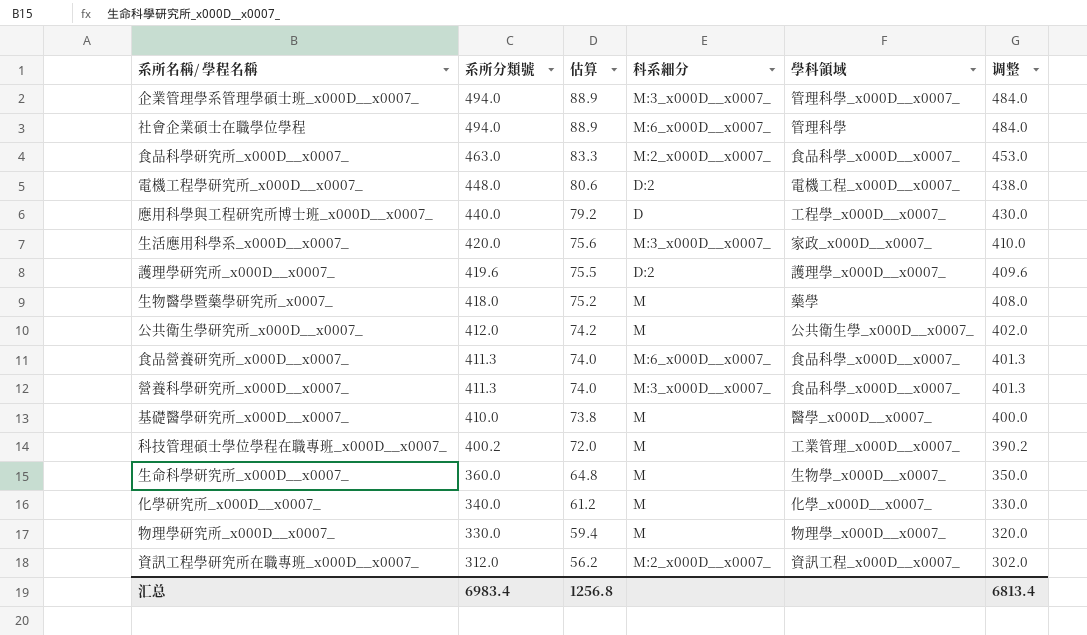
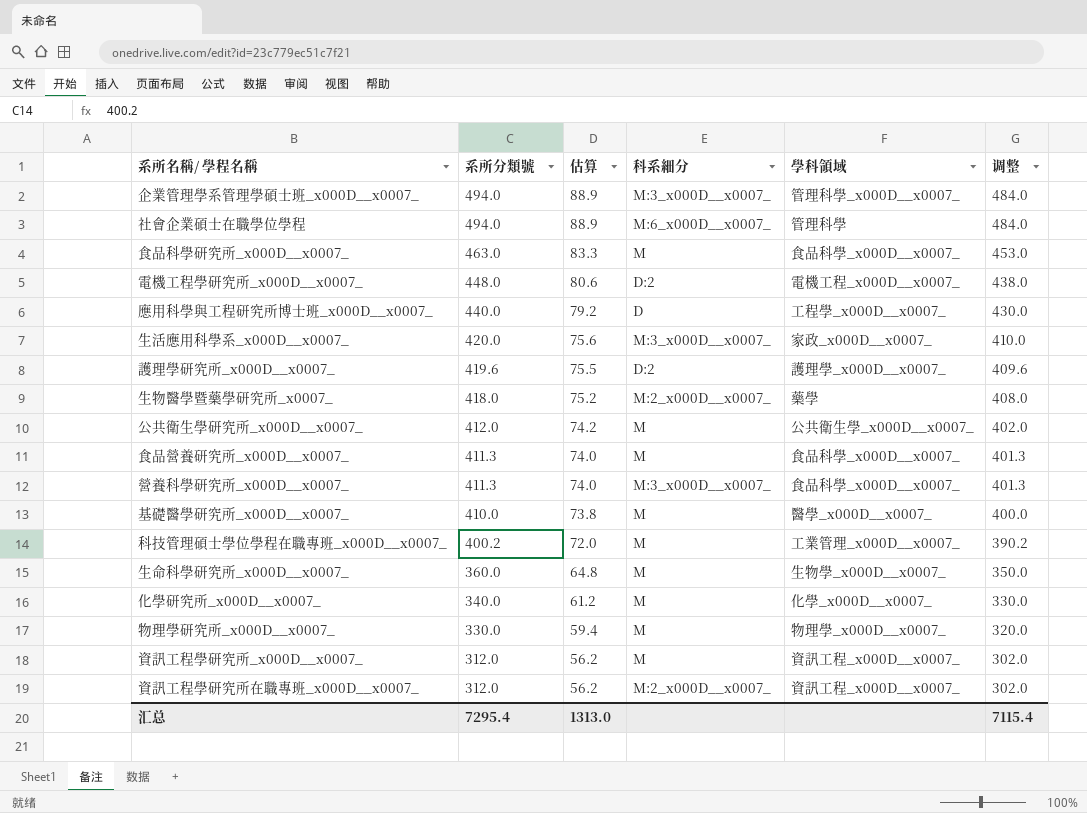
食品科學研究所_x000D__x0007_ | 科系細分: M:2_x000D__x0007_ -> M
生物醫學暨藥學研究所_x0007_ | 科系細分: M -> M:2_x000D__x0007_
食品營養研究所_x000D__x0007_ | 科系細分: M:6_x000D__x0007_ -> M
row 資訊工程學研究所_x000D__x0007_: none -> 312.0 | 56.2 | M | 資訊工程_x000D__x0007_ | 302.0
汇总 | 系所分類號: 6983.4 -> 7295.4
汇总 | 估算: 1256.8 -> 1313.0
汇总 | 调整: 6813.4 -> 7115.4

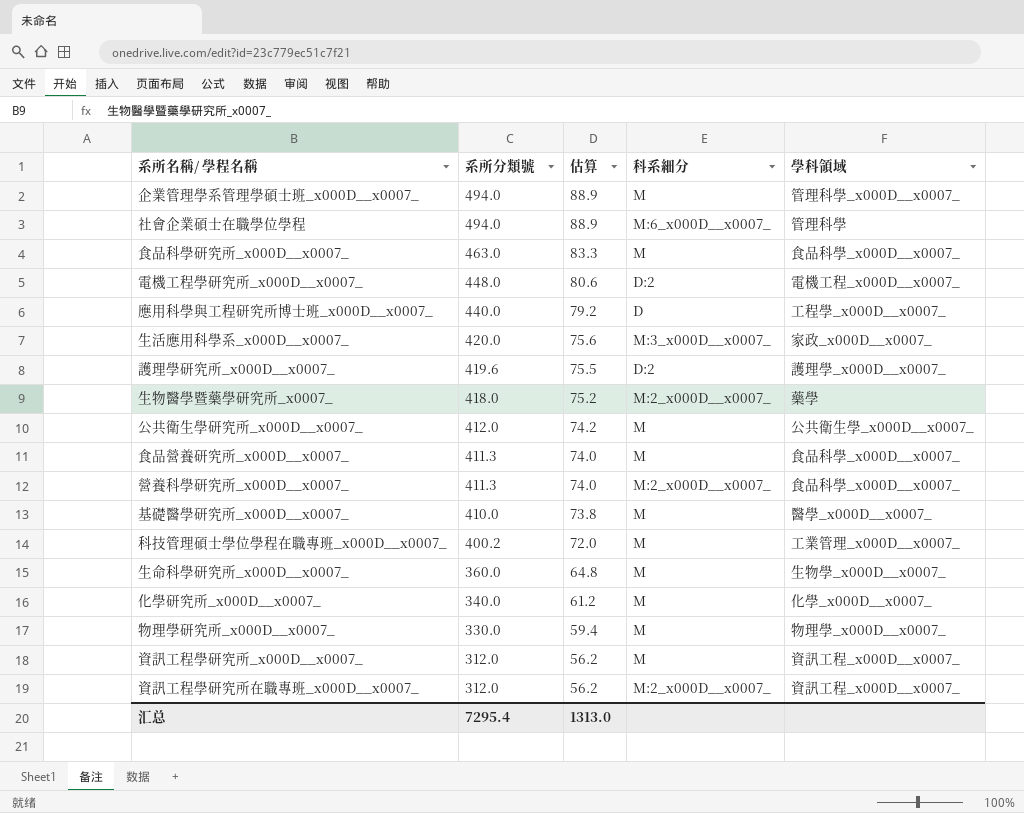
column 调整 | formula: [系所分類號] - 10 -> none
企業管理學系管理學碩士班_x000D__x0007_ | 科系細分: M:3_x000D__x0007_ -> M
營養科學研究所_x000D__x0007_ | 科系細分: M:3_x000D__x0007_ -> M:2_x000D__x0007_

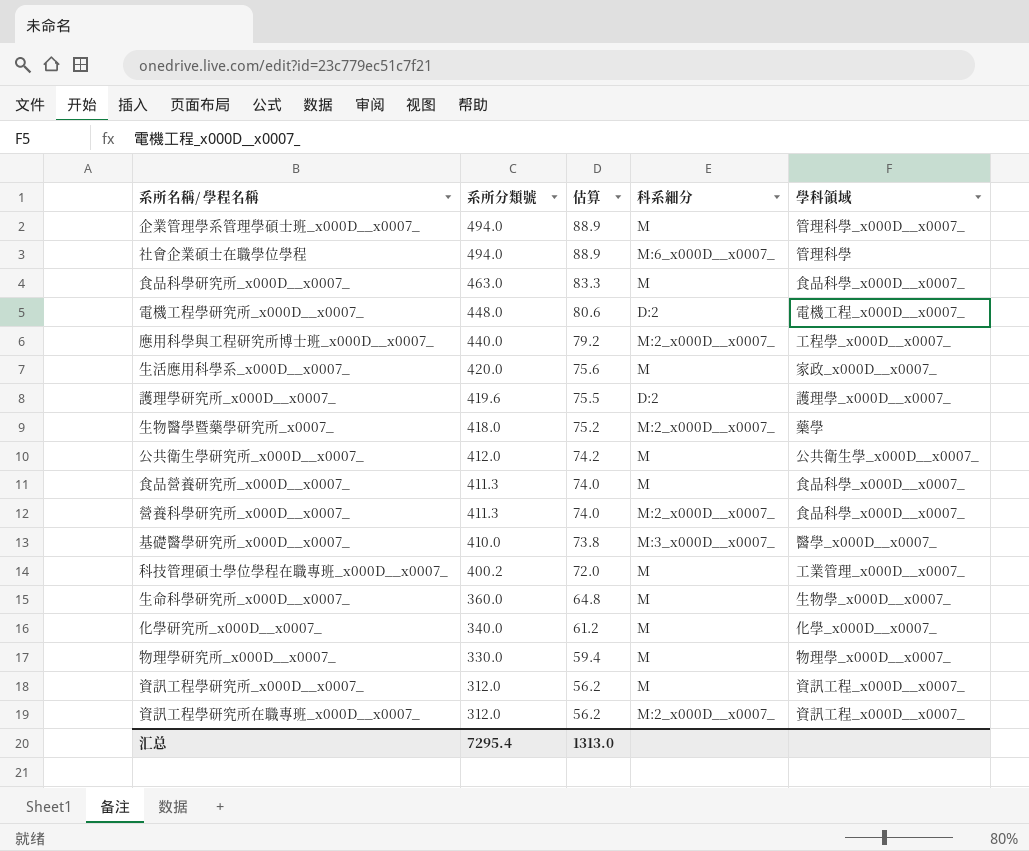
應用科學與工程研究所博士班_x000D__x0007_ | 科系細分: D -> M:2_x000D__x0007_
生活應用科學系_x000D__x0007_ | 科系細分: M:3_x000D__x0007_ -> M
基礎醫學研究所_x000D__x0007_ | 科系細分: M -> M:3_x000D__x0007_

